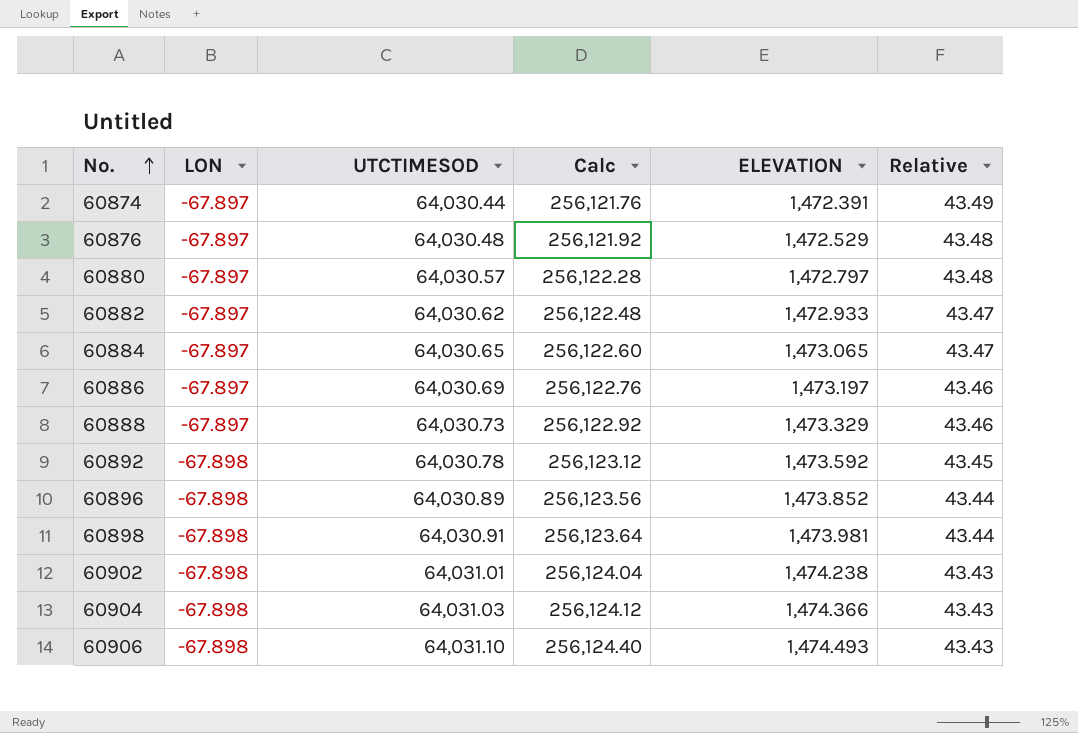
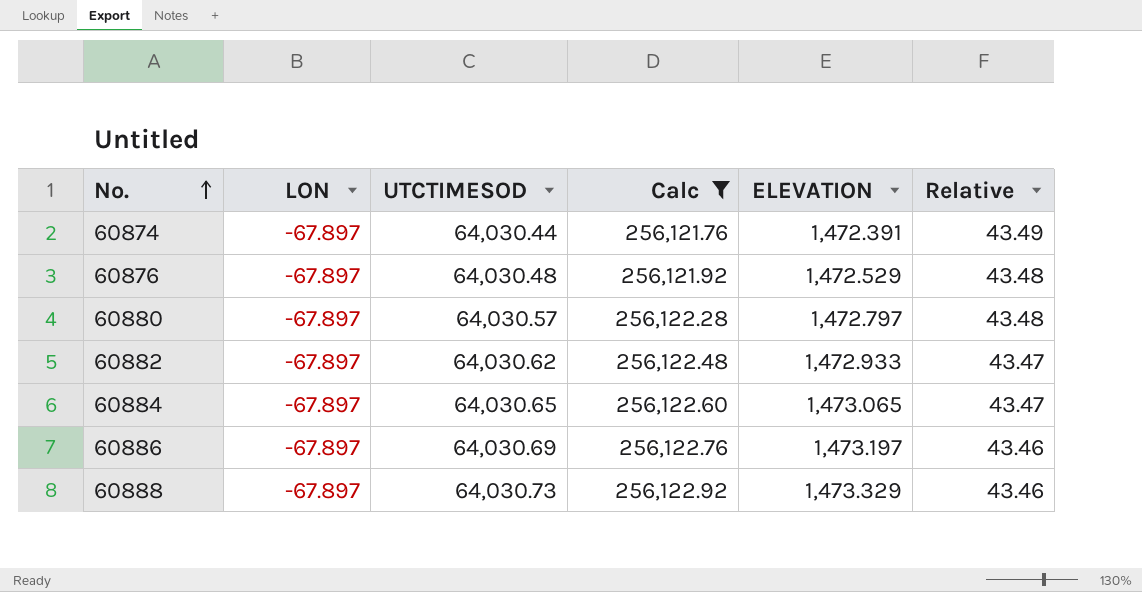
filter: none -> Calc <= 256,122.92

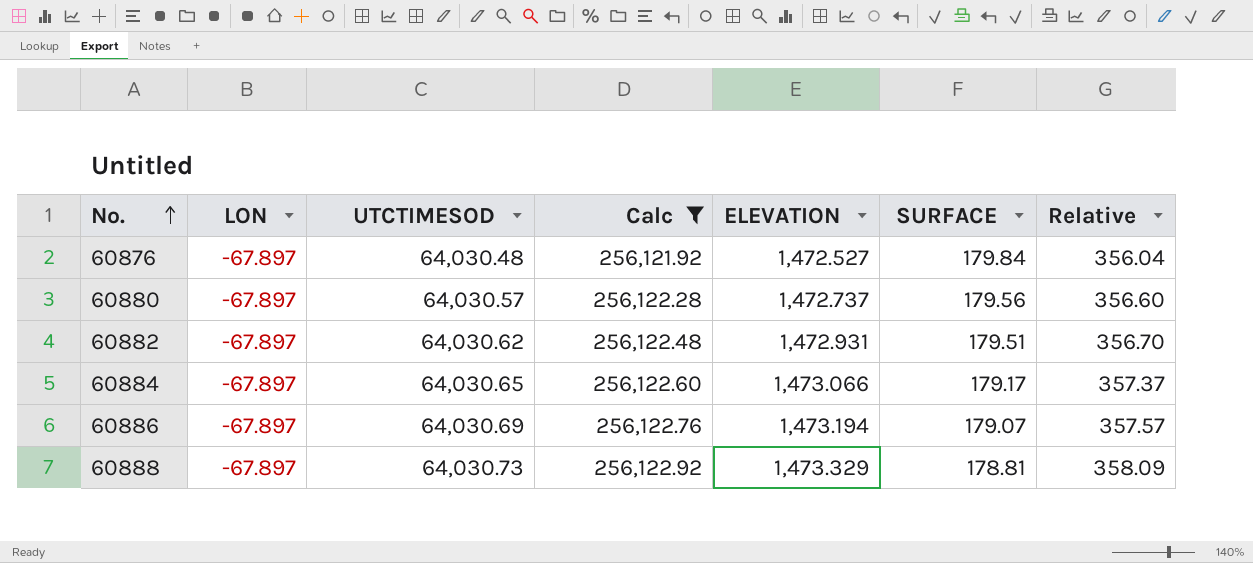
column SURFACE | position: none -> 6
column Relative | formula: [UTCTIMESOD] / [ELEVATION] -> [UTCTIMESOD] / [SURFACE]
row 60874: -67.897 | 64,030.44 | 256,121.76 | 1,472.391 | 43.49 -> none
60876 | ELEVATION: 1,472.529 -> 1,472.527
60880 | ELEVATION: 1,472.797 -> 1,472.737
60882 | ELEVATION: 1,472.933 -> 1,472.931
60884 | ELEVATION: 1,473.065 -> 1,473.066
60886 | ELEVATION: 1,473.197 -> 1,473.194

